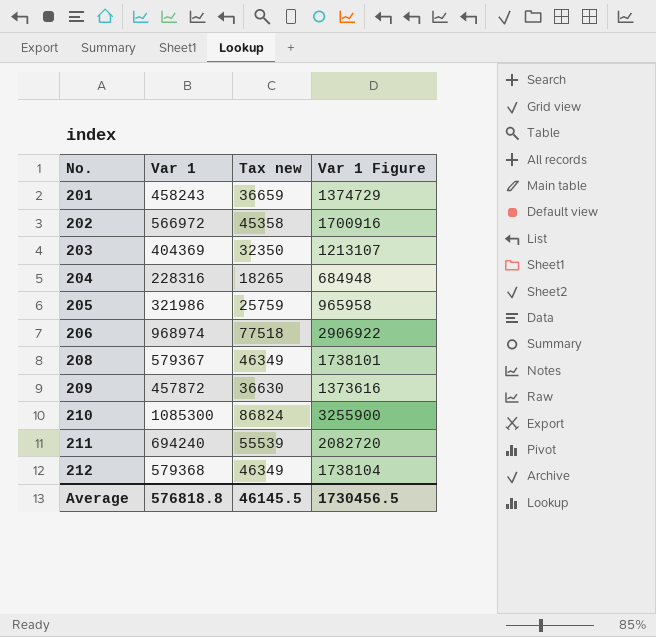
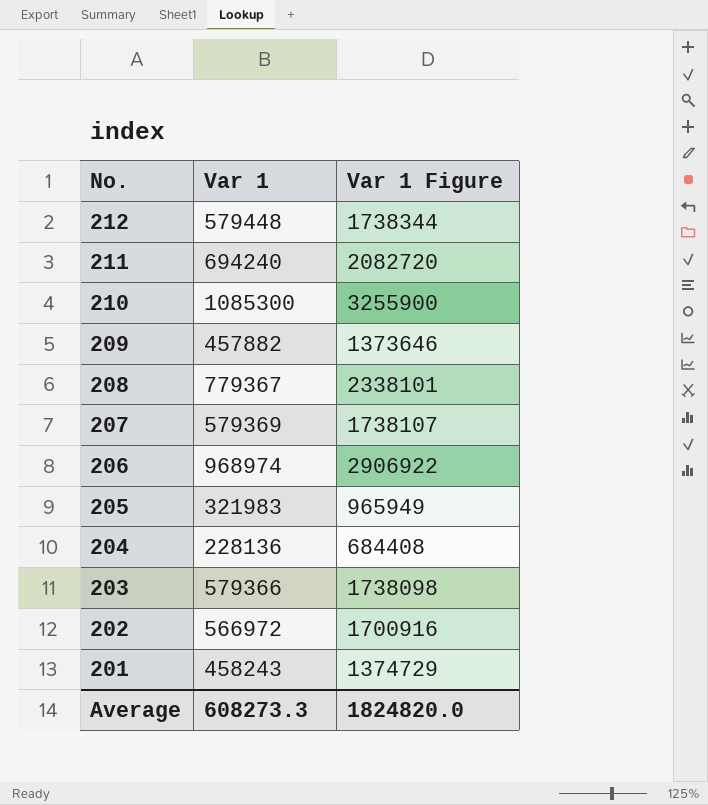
row order: No. ascending -> No. descending
column Tax new | formula: [Var 1] * 0.08 -> none
212 | Var 1: 579368 -> 579448
212 | Var 1 Figure: 1738104 -> 1738344
209 | Var 1: 457872 -> 457882
209 | Var 1 Figure: 1373616 -> 1373646
208 | Var 1: 579367 -> 779367
208 | Var 1 Figure: 1738101 -> 2338101
row 207: none -> 579369 | 1738107
205 | Var 1: 321986 -> 321983
205 | Var 1 Figure: 965958 -> 965949
204 | Var 1: 228316 -> 228136
204 | Var 1 Figure: 684948 -> 684408
203 | Var 1: 404369 -> 579366
203 | Var 1 Figure: 1213107 -> 1738098
Average | Var 1: 576818.8 -> 608273.3
Average | Var 1 Figure: 1730456.5 -> 1824820.0

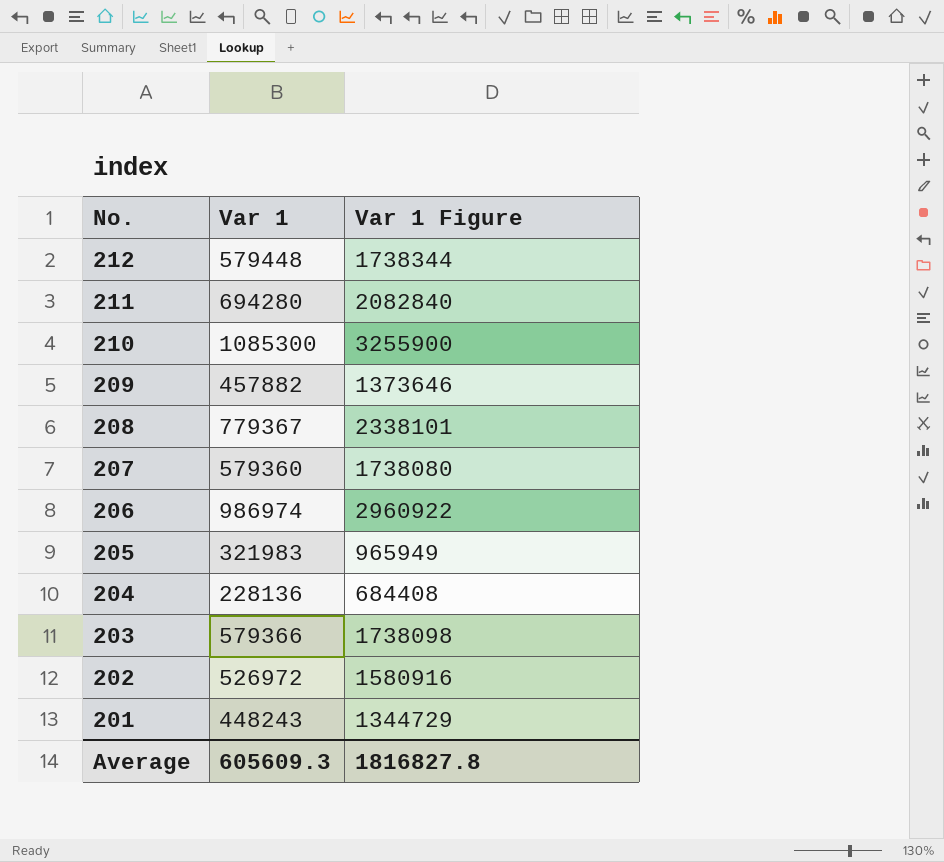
211 | Var 1: 694240 -> 694280
211 | Var 1 Figure: 2082720 -> 2082840
207 | Var 1: 579369 -> 579360
207 | Var 1 Figure: 1738107 -> 1738080
206 | Var 1: 968974 -> 986974
206 | Var 1 Figure: 2906922 -> 2960922
202 | Var 1: 566972 -> 526972
202 | Var 1 Figure: 1700916 -> 1580916
201 | Var 1: 458243 -> 448243
201 | Var 1 Figure: 1374729 -> 1344729
Average | Var 1: 608273.3 -> 605609.3
Average | Var 1 Figure: 1824820.0 -> 1816827.8

